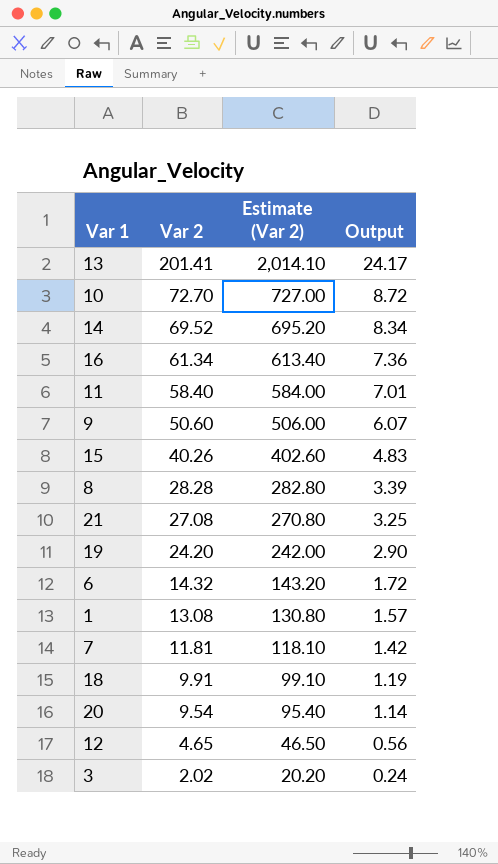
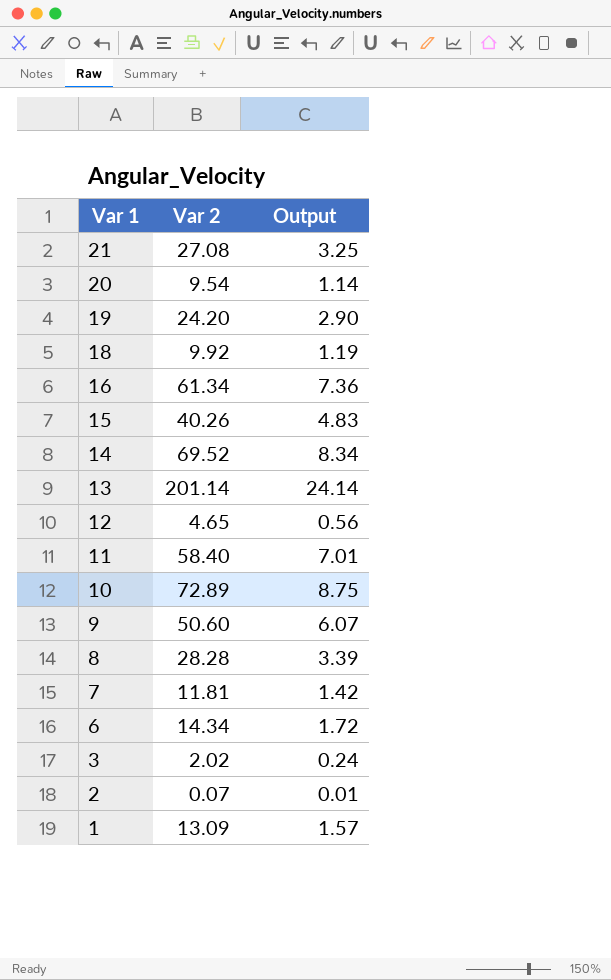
row order: Var 2 descending -> Var 1 descending
column Estimate (Var 2) | formula: [Var 2] * 10 -> none
18 | Var 2: 9.91 -> 9.92
13 | Var 2: 201.41 -> 201.14
13 | Output: 24.17 -> 24.14
10 | Var 2: 72.70 -> 72.89
10 | Output: 8.72 -> 8.75
6 | Var 2: 14.32 -> 14.34
row 2: none -> 0.07 | 0.01
1 | Var 2: 13.08 -> 13.09

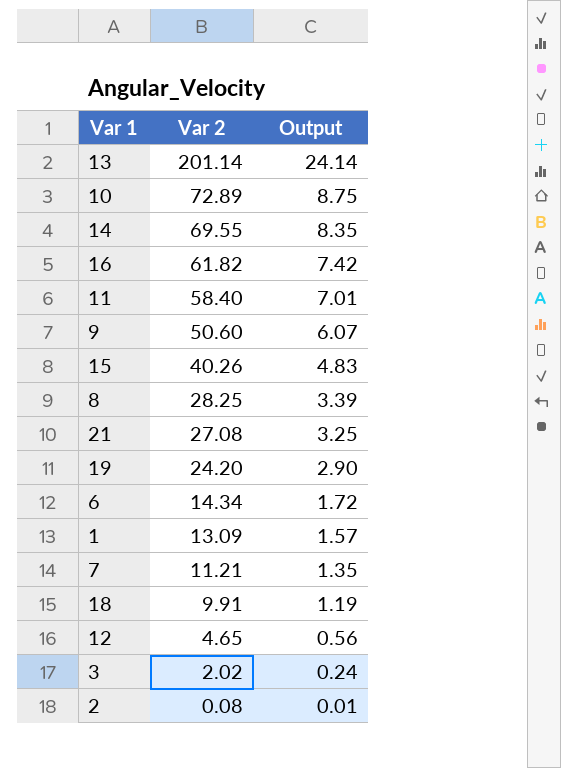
row order: Var 1 descending -> Var 2 descending
row 20: 9.54 | 1.14 -> none
14 | Var 2: 69.52 -> 69.55
14 | Output: 8.34 -> 8.35
16 | Var 2: 61.34 -> 61.82
16 | Output: 7.36 -> 7.42
8 | Var 2: 28.28 -> 28.25
7 | Var 2: 11.81 -> 11.21
7 | Output: 1.42 -> 1.35
18 | Var 2: 9.92 -> 9.91
2 | Var 2: 0.07 -> 0.08

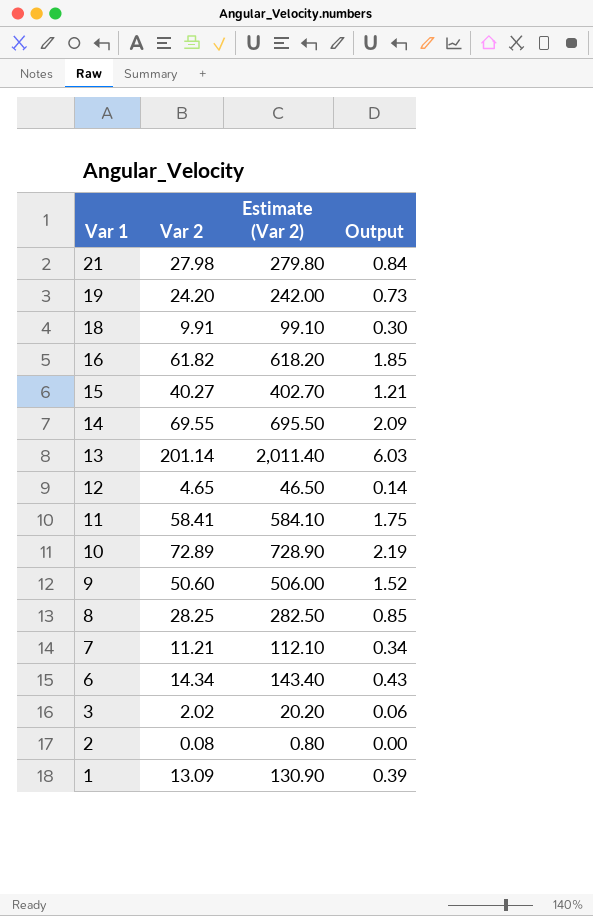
row order: Var 2 descending -> Var 1 descending
column Estimate (Var 2) | formula: none -> [Var 2] * 10
column Output | formula: [Var 2] * 0.12 -> [Var 2] * 0.03
21 | Var 2: 27.08 -> 27.98
15 | Var 2: 40.26 -> 40.27
11 | Var 2: 58.40 -> 58.41

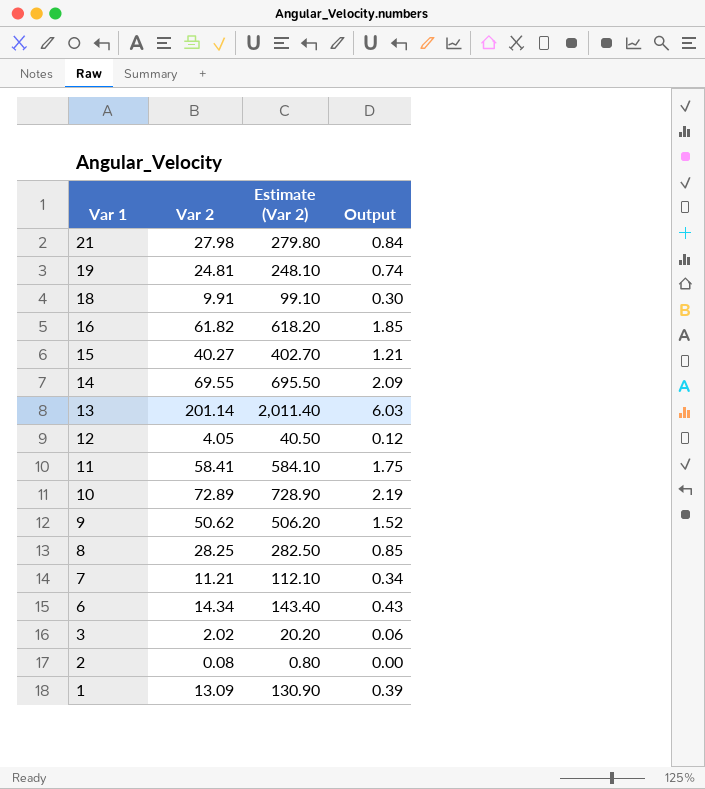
19 | Var 2: 24.20 -> 24.81
19 | Estimate (Var 2): 242.00 -> 248.10
19 | Output: 0.73 -> 0.74
12 | Var 2: 4.65 -> 4.05
12 | Estimate (Var 2): 46.50 -> 40.50
12 | Output: 0.14 -> 0.12
9 | Var 2: 50.60 -> 50.62
9 | Estimate (Var 2): 506.00 -> 506.20

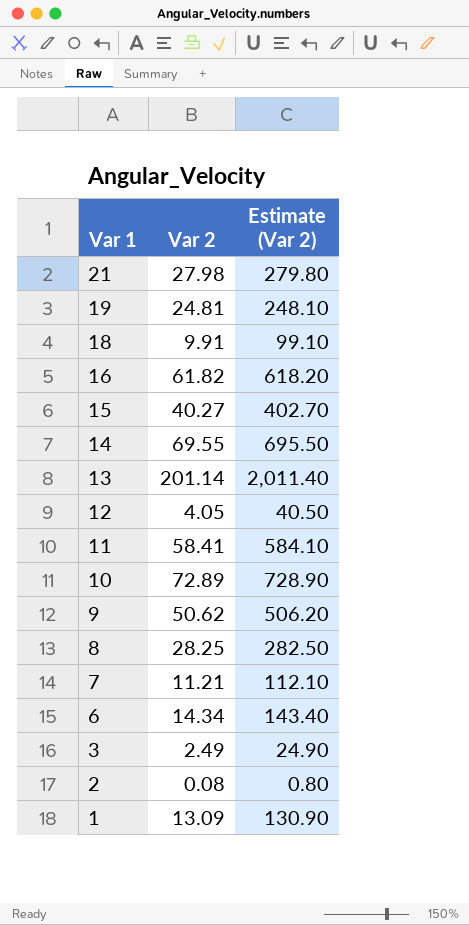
column Output | formula: [Var 2] * 0.03 -> none
3 | Var 2: 2.02 -> 2.49
3 | Estimate (Var 2): 20.20 -> 24.90

